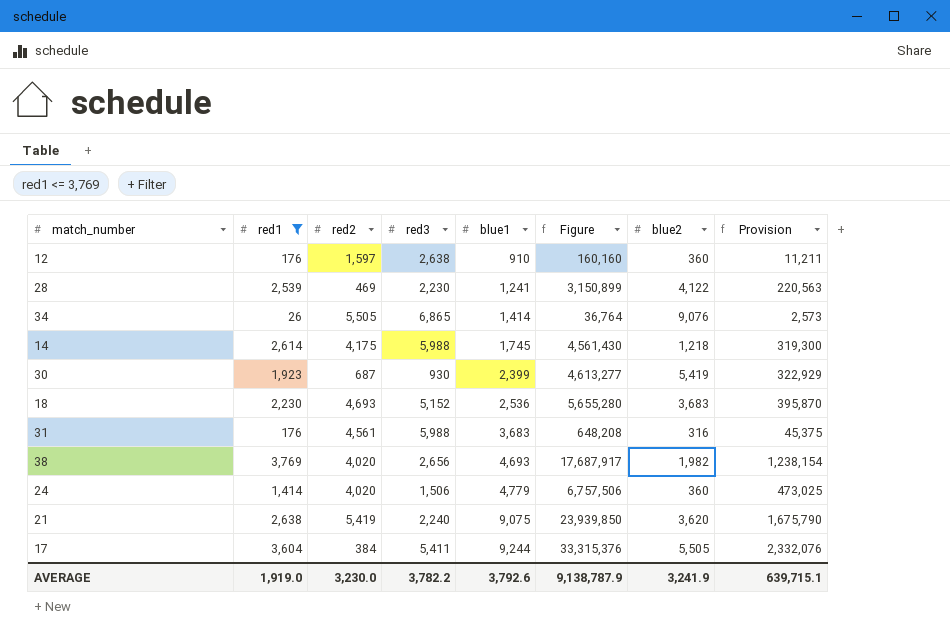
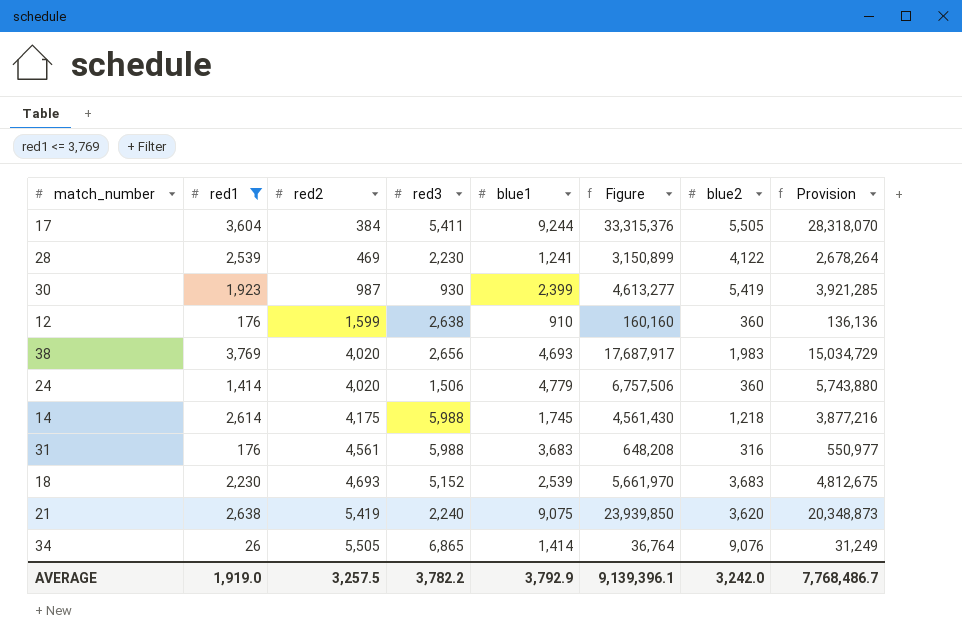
row order: blue1 ascending -> red2 ascending
column Provision | formula: [Figure] * 0.07 -> [Figure] * 0.85
30 | red2: 687 -> 987
12 | red2: 1,597 -> 1,599
38 | blue2: 1,982 -> 1,983
18 | blue1: 2,536 -> 2,539
18 | Figure: 5,655,280 -> 5,661,970
AVERAGE | red2: 3,230.0 -> 3,257.5
AVERAGE | blue1: 3,792.6 -> 3,792.9
AVERAGE | Figure: 9,138,787.9 -> 9,139,396.1
AVERAGE | blue2: 3,241.9 -> 3,242.0
AVERAGE | Provision: 639,715.1 -> 7,768,486.7

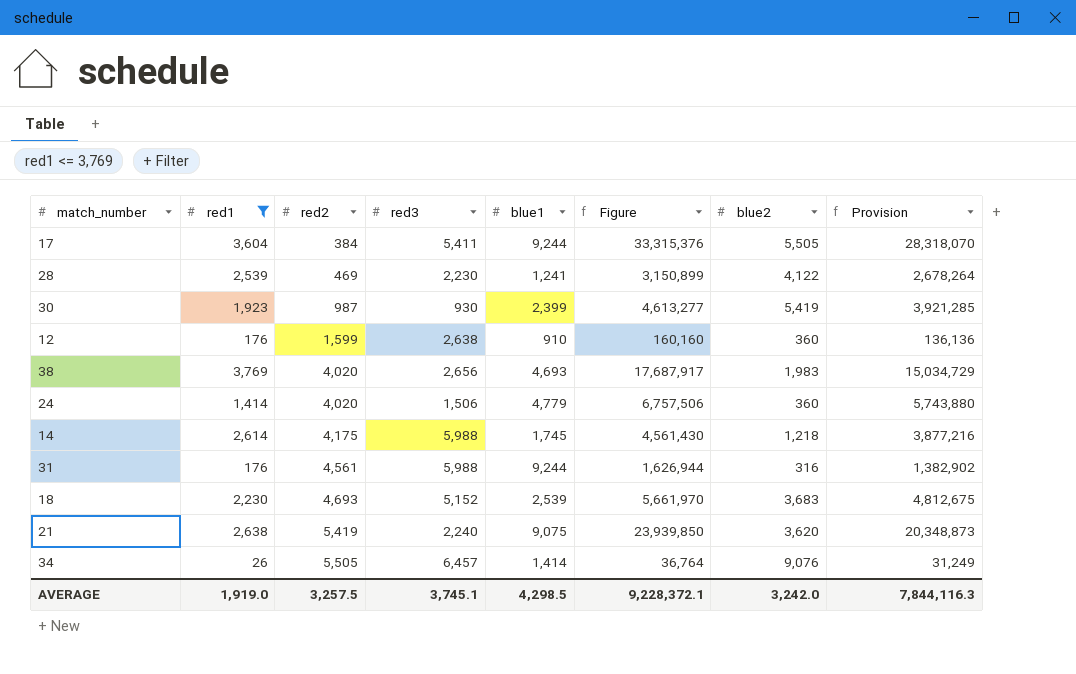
31 | blue1: 3,683 -> 9,244
31 | Figure: 648,208 -> 1,626,944
31 | Provision: 550,977 -> 1,382,902
34 | red3: 6,865 -> 6,457
AVERAGE | red3: 3,782.2 -> 3,745.1
AVERAGE | blue1: 3,792.9 -> 4,298.5
AVERAGE | Figure: 9,139,396.1 -> 9,228,372.1
AVERAGE | Provision: 7,768,486.7 -> 7,844,116.3

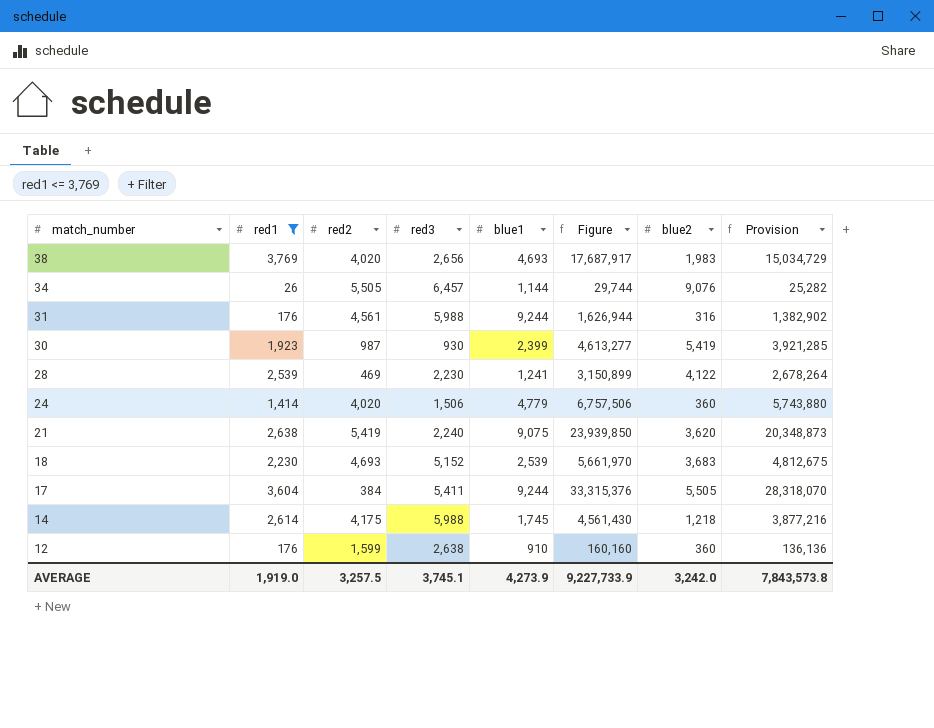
row order: red2 ascending -> match_number descending
34 | blue1: 1,414 -> 1,144
34 | Figure: 36,764 -> 29,744
34 | Provision: 31,249 -> 25,282
AVERAGE | blue1: 4,298.5 -> 4,273.9
AVERAGE | Figure: 9,228,372.1 -> 9,227,733.9
AVERAGE | Provision: 7,844,116.3 -> 7,843,573.8

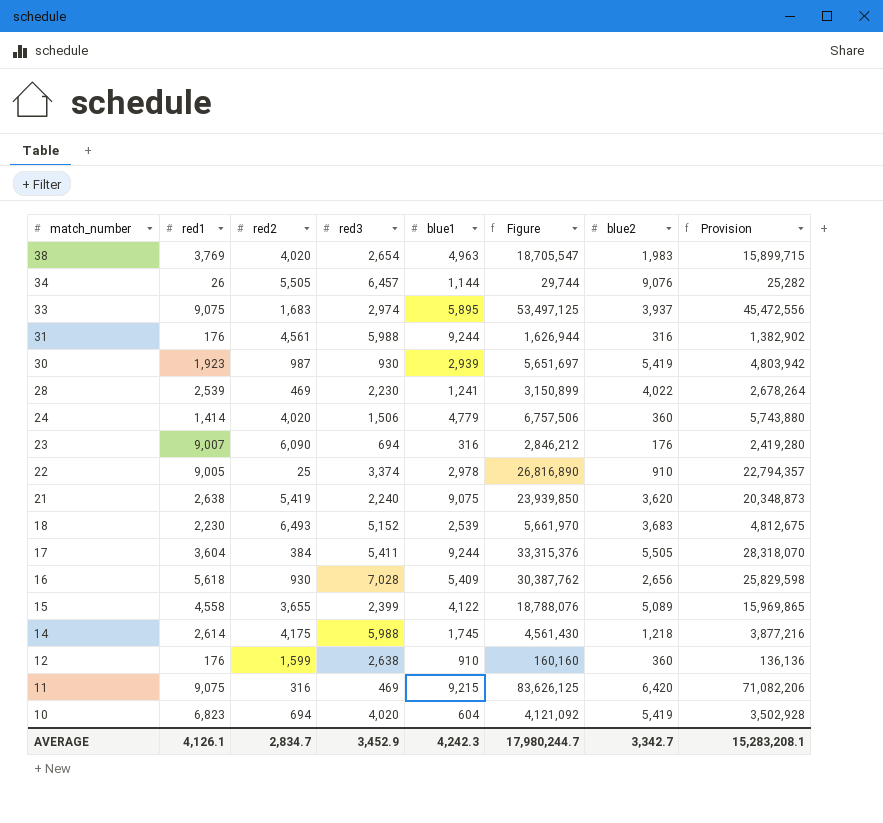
filter: red1 <= 3,769 -> none
38 | red3: 2,656 -> 2,654
38 | blue1: 4,693 -> 4,963
38 | Figure: 17,687,917 -> 18,705,547
38 | Provision: 15,034,729 -> 15,899,715
30 | blue1: 2,399 -> 2,939
30 | Figure: 4,613,277 -> 5,651,697
30 | Provision: 3,921,285 -> 4,803,942
28 | blue2: 4,122 -> 4,022
18 | red2: 4,693 -> 6,493
AVERAGE | red1: 1,919.0 -> 4,126.1
AVERAGE | red2: 3,257.5 -> 2,834.7
AVERAGE | red3: 3,745.1 -> 3,452.9
AVERAGE | blue1: 4,273.9 -> 4,242.3
AVERAGE | Figure: 9,227,733.9 -> 17,980,244.7
AVERAGE | blue2: 3,242.0 -> 3,342.7
AVERAGE | Provision: 7,843,573.8 -> 15,283,208.1

